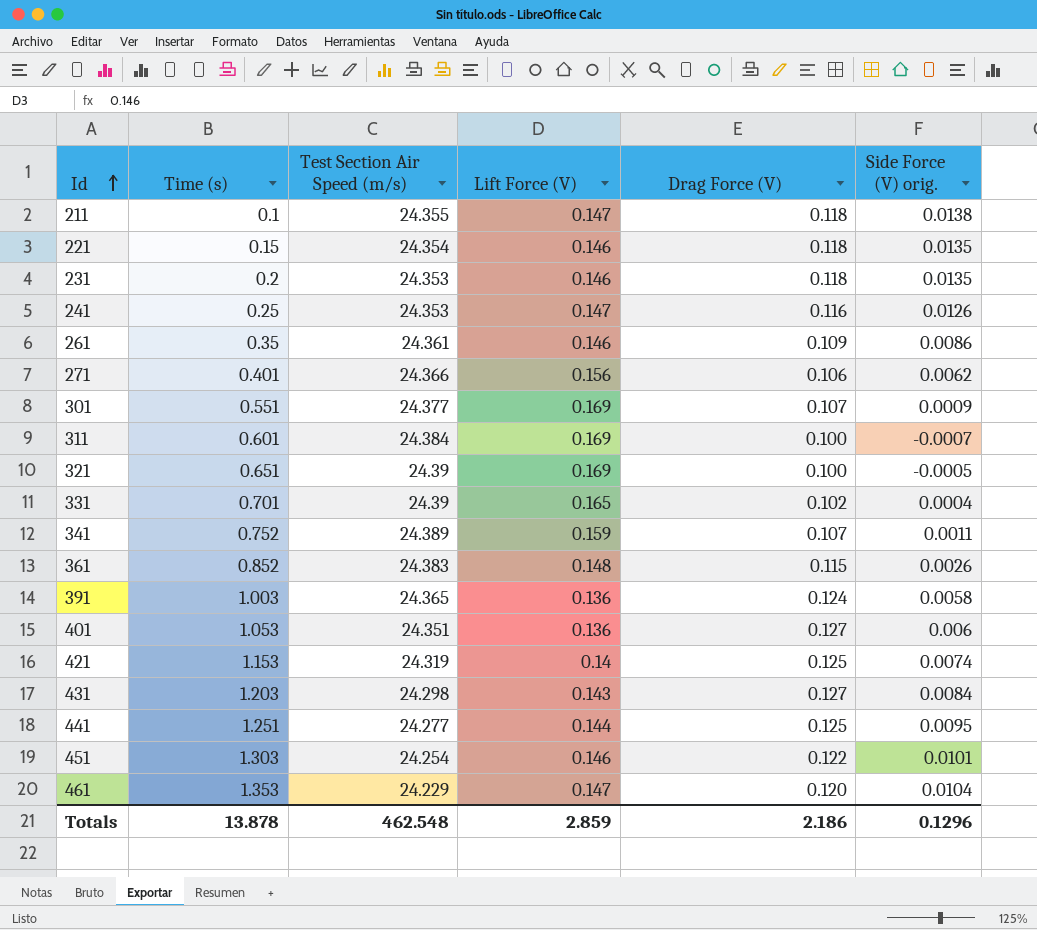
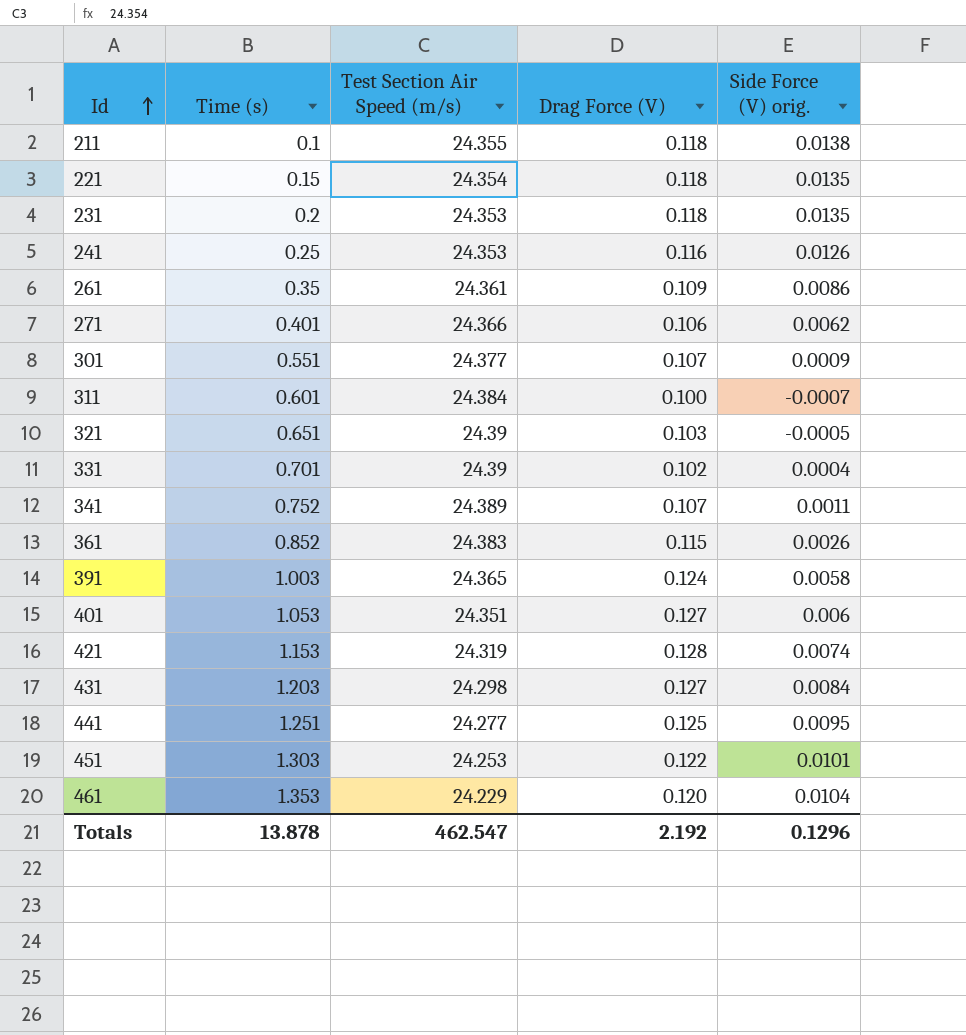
column Lift Force (V) | position: 4 -> none
321 | Drag Force (V): 0.100 -> 0.103
421 | Drag Force (V): 0.125 -> 0.128
451 | Test Section Air Speed (m/s): 24.254 -> 24.253
Totals | Test Section Air Speed (m/s): 462.548 -> 462.547
Totals | Drag Force (V): 2.186 -> 2.192

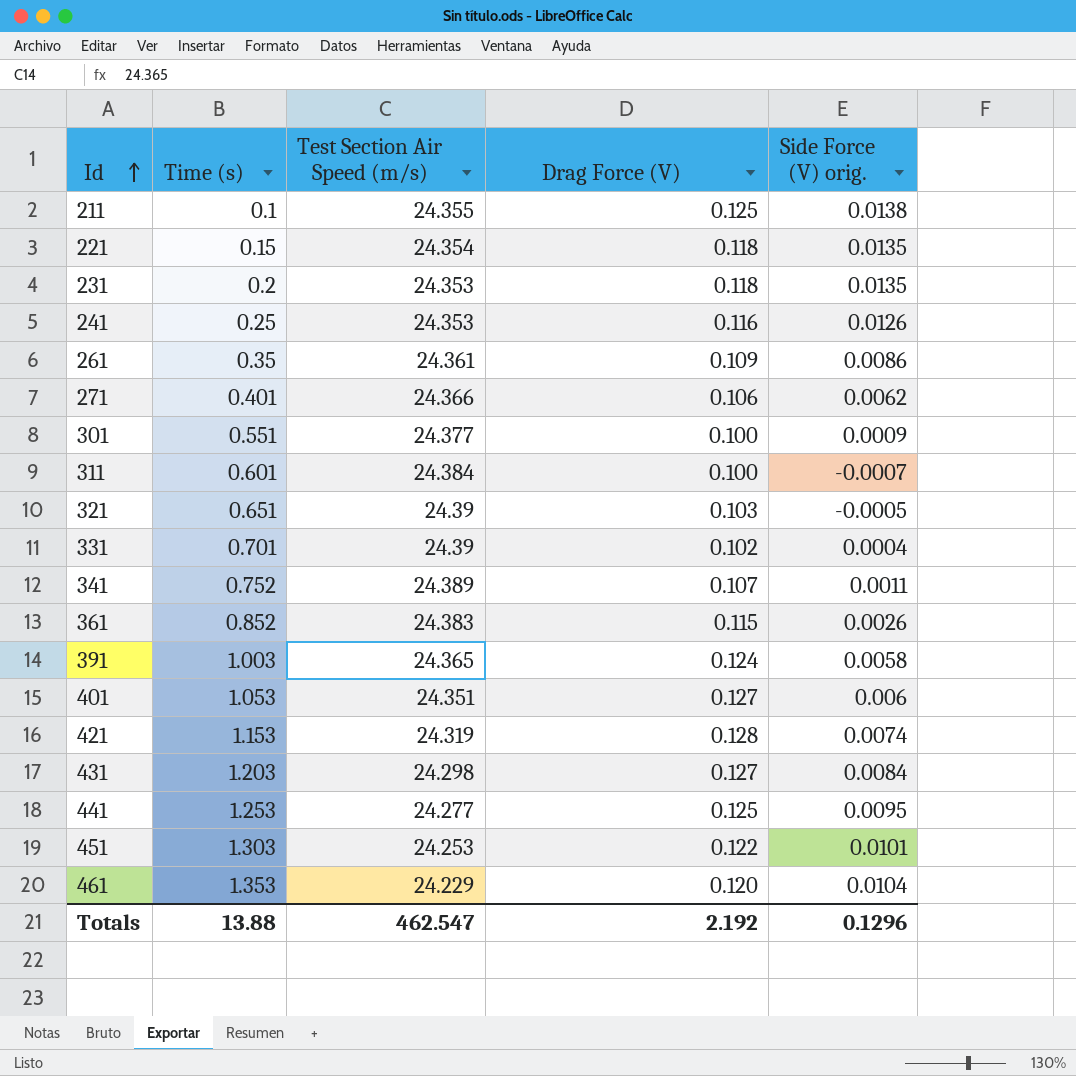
211 | Drag Force (V): 0.118 -> 0.125
301 | Drag Force (V): 0.107 -> 0.100
441 | Time (s): 1.251 -> 1.253
Totals | Time (s): 13.878 -> 13.88

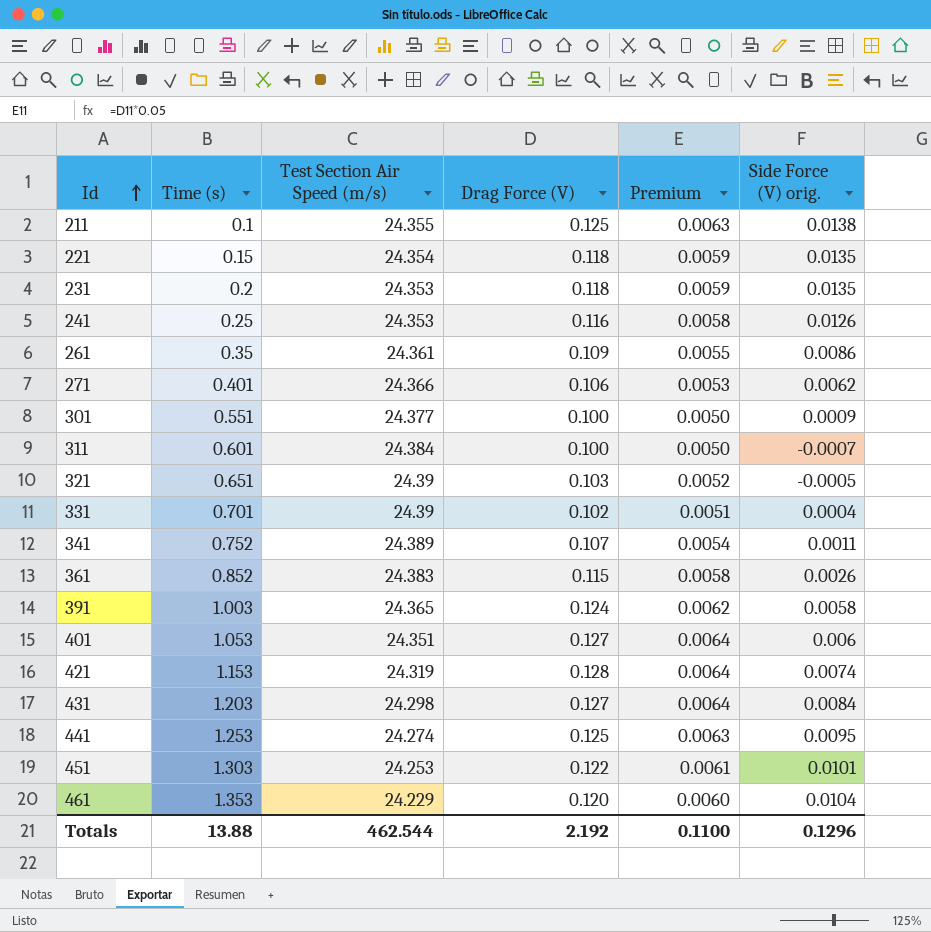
column Premium | formula: none -> [Drag Force (V)] * 0.05
441 | Test Section Air Speed (m/s): 24.277 -> 24.274
Totals | Test Section Air Speed (m/s): 462.547 -> 462.544

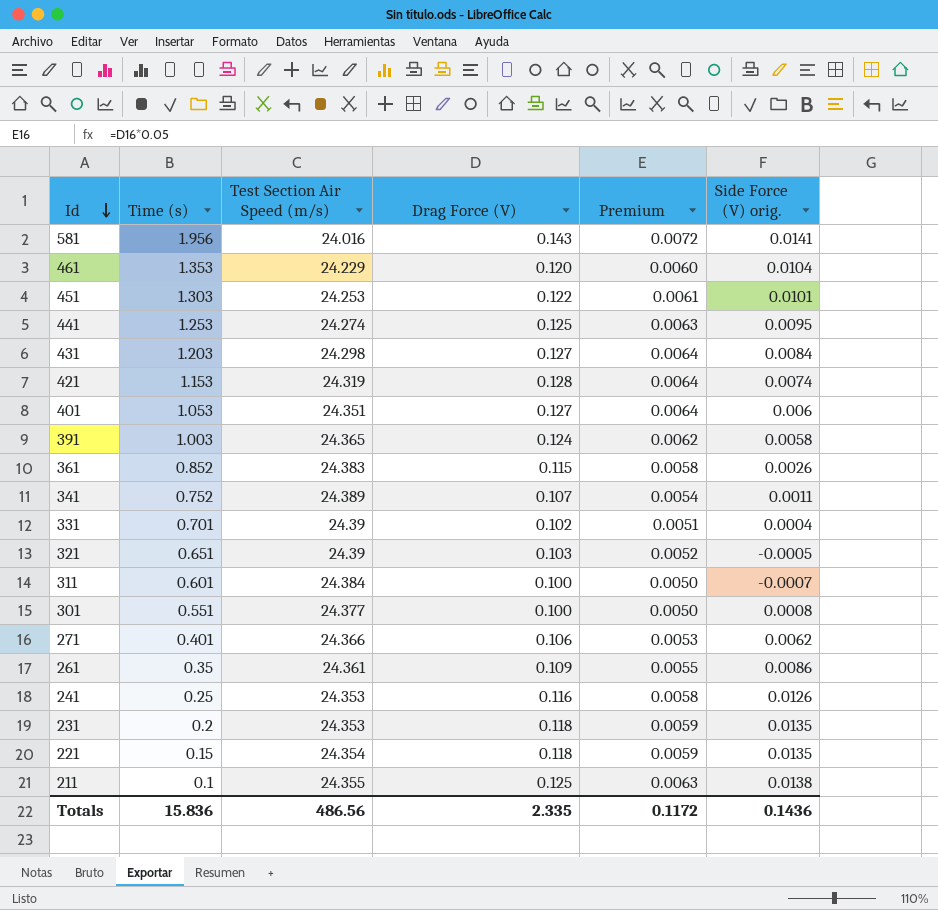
row order: Id ascending -> Id descending
row 581: none -> 1.956 | 24.016 | 0.143 | 0.0072 | 0.0141
301 | Side Force (V) orig.: 0.0009 -> 0.0008
Totals | Time (s): 13.88 -> 15.836
Totals | Test Section Air Speed (m/s): 462.544 -> 486.56
Totals | Drag Force (V): 2.192 -> 2.335
Totals | Premium: 0.1100 -> 0.1172
Totals | Side Force (V) orig.: 0.1296 -> 0.1436

